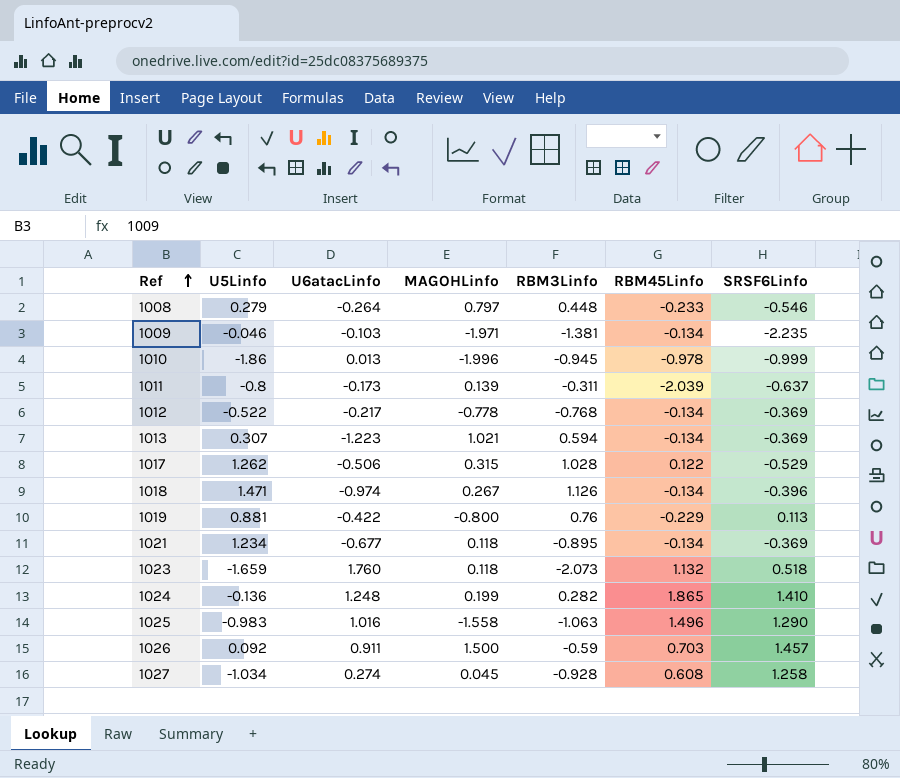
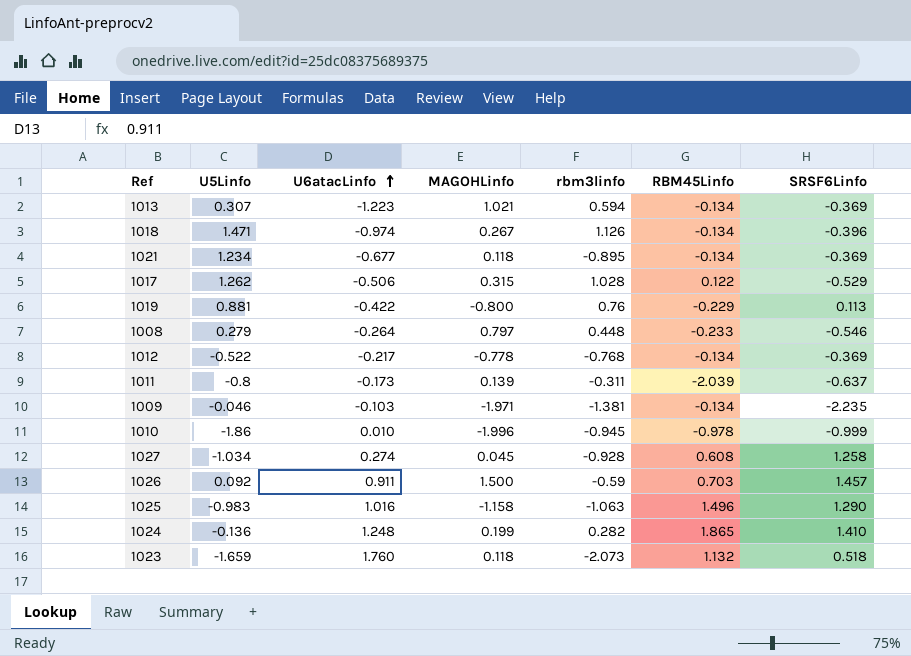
row order: Ref ascending -> U6atacLinfo ascending
column name: RBM3Linfo -> rbm3linfo
1010 | U6atacLinfo: 0.013 -> 0.010
1025 | MAGOHLinfo: -1.558 -> -1.158

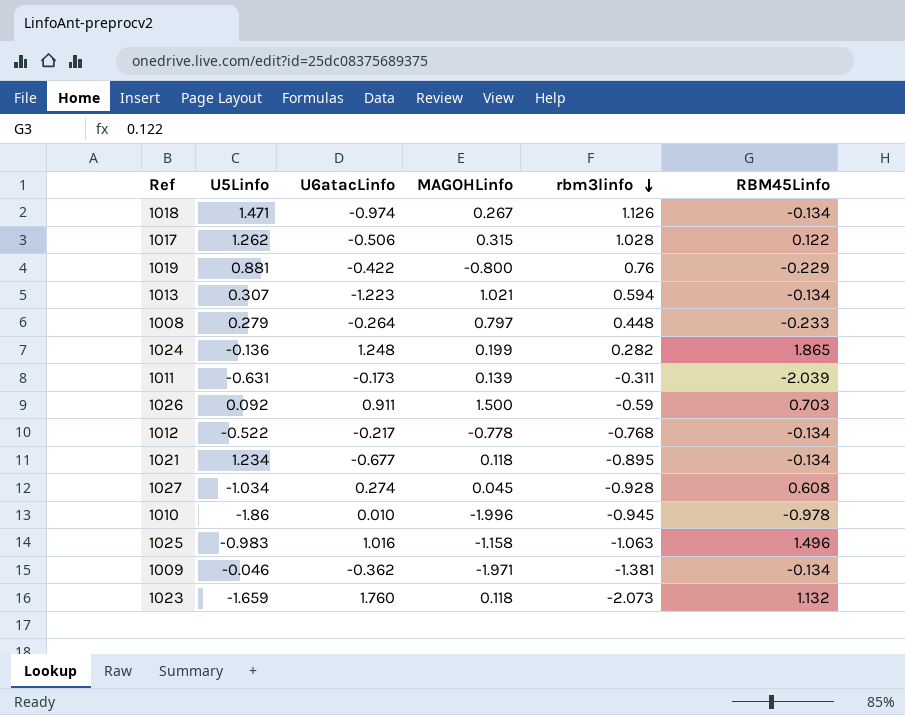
row order: U6atacLinfo ascending -> rbm3linfo descending
column SRSF6Linfo | position: 7 -> none
1011 | U5Linfo: -0.8 -> -0.631
1009 | U6atacLinfo: -0.103 -> -0.362

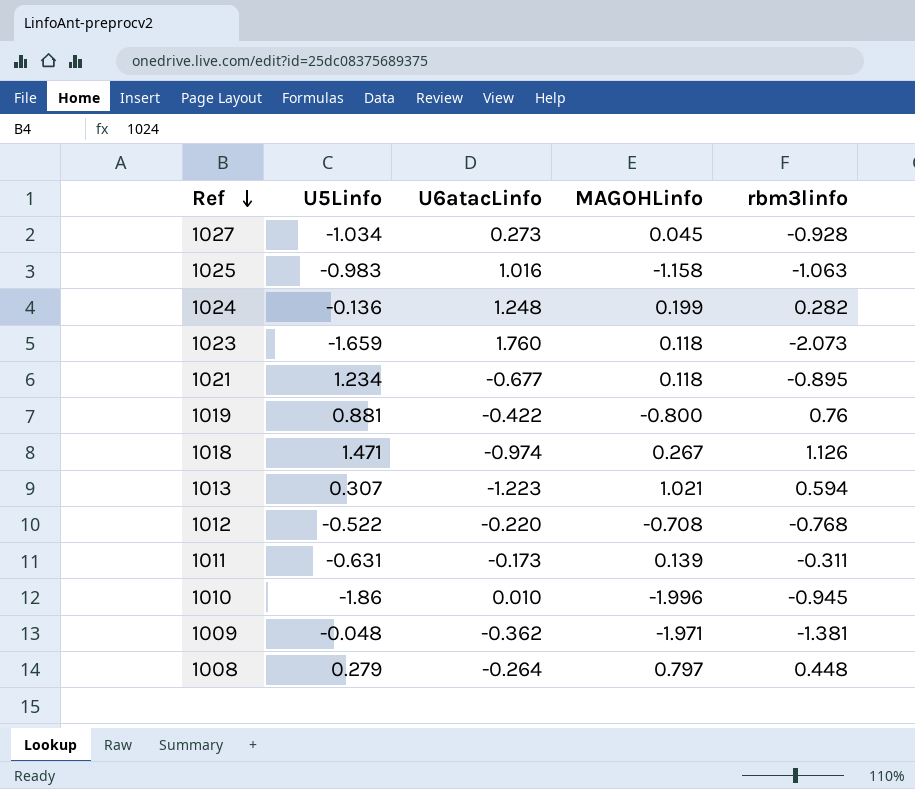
row order: rbm3linfo descending -> Ref descending
column RBM45Linfo | position: 6 -> none
row 1017: 1.262 | -0.506 | 0.315 | 1.028 | 0.122 -> none
row 1026: 0.092 | 0.911 | 1.500 | -0.59 | 0.703 -> none
1027 | U6atacLinfo: 0.274 -> 0.273
1012 | U6atacLinfo: -0.217 -> -0.220
1012 | MAGOHLinfo: -0.778 -> -0.708
1009 | U5Linfo: -0.046 -> -0.048

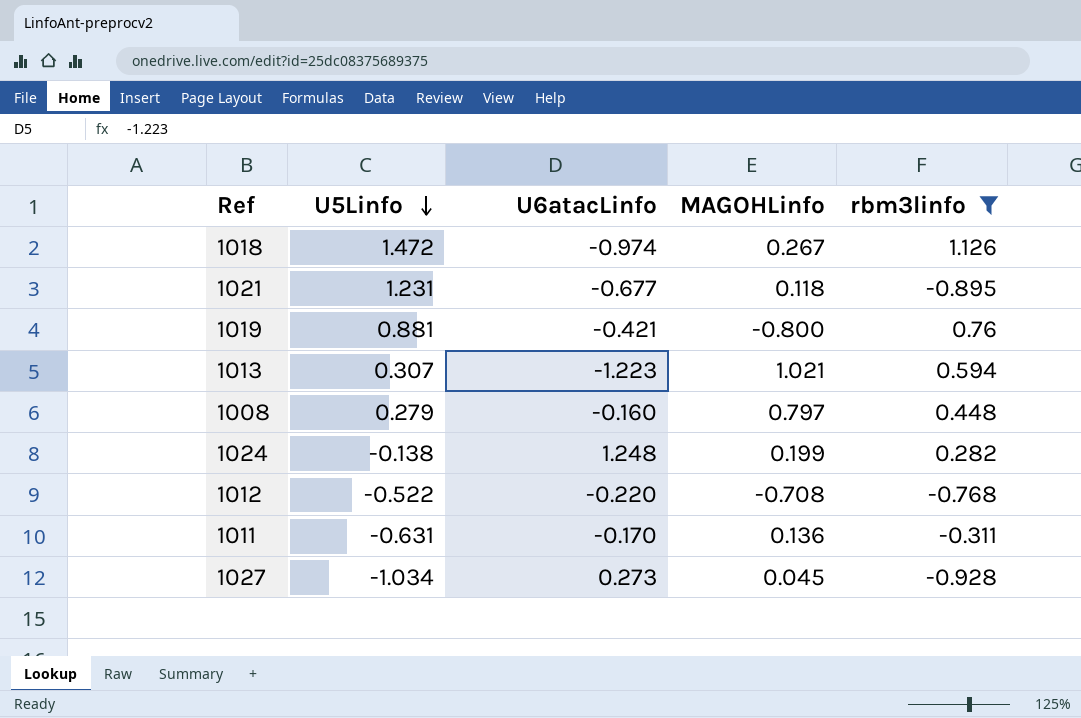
filter: none -> rbm3linfo >= -0.928
row order: Ref descending -> U5Linfo descending
1018 | U5Linfo: 1.471 -> 1.472
1021 | U5Linfo: 1.234 -> 1.231
1019 | U6atacLinfo: -0.422 -> -0.421
1008 | U6atacLinfo: -0.264 -> -0.160
1024 | U5Linfo: -0.136 -> -0.138
1011 | U6atacLinfo: -0.173 -> -0.170
1011 | MAGOHLinfo: 0.139 -> 0.136

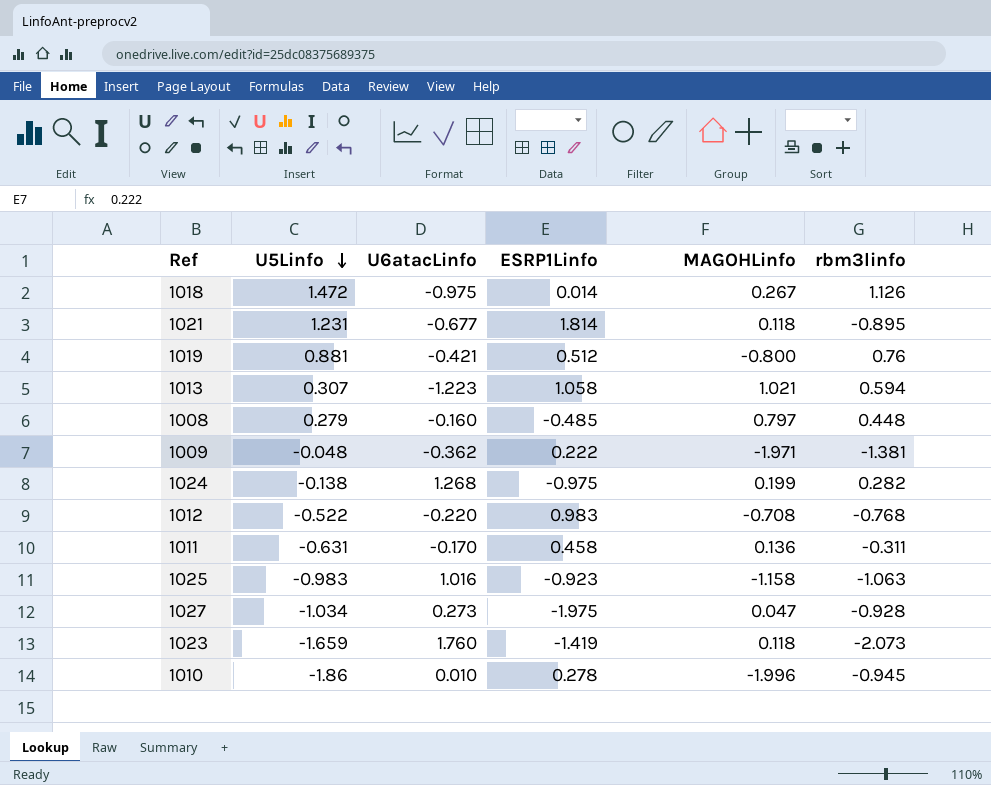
filter: rbm3linfo >= -0.928 -> none
column ESRP1Linfo | position: none -> 4
1018 | U6atacLinfo: -0.974 -> -0.975
1024 | U6atacLinfo: 1.248 -> 1.268
1027 | MAGOHLinfo: 0.045 -> 0.047

